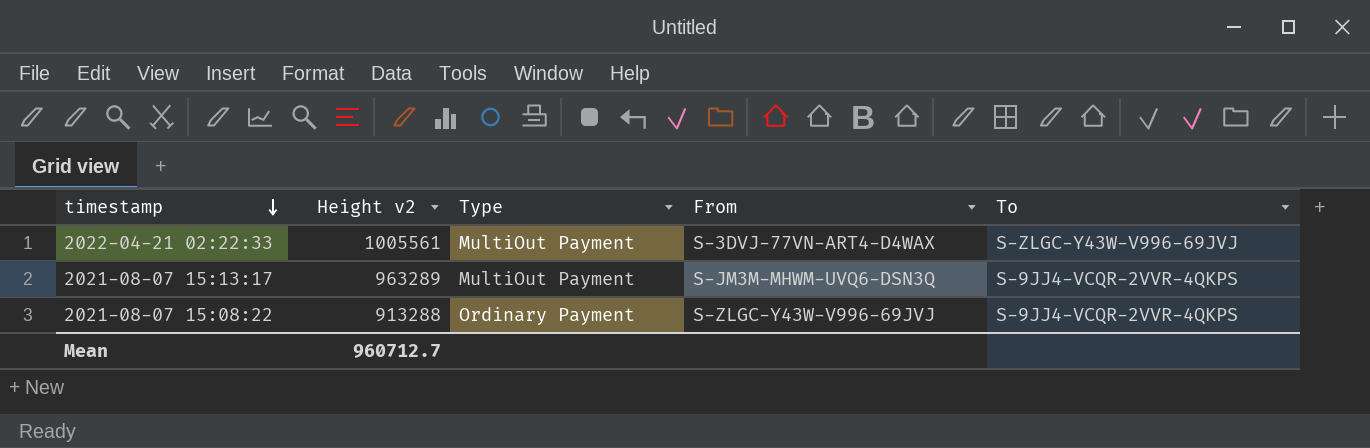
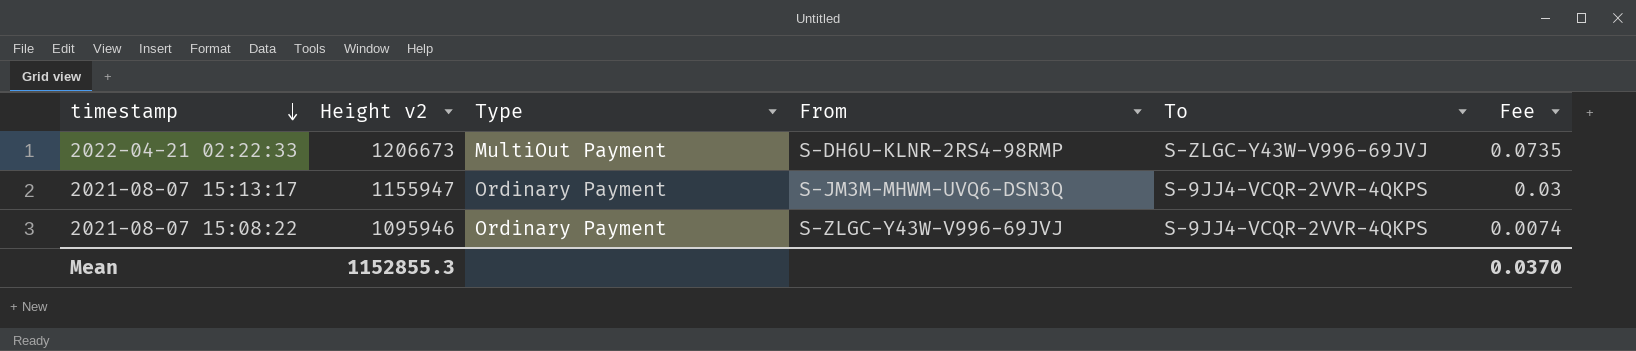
column Fee | position: none -> 6
2022-04-21 02:22:33 | Height v2: 1005561 -> 1206673
2022-04-21 02:22:33 | From: S-3DVJ-77VN-ART4-D4WAX -> S-DH6U-KLNR-2RS4-98RMP
2021-08-07 15:13:17 | Height v2: 963289 -> 1155947
2021-08-07 15:13:17 | Type: MultiOut Payment -> Ordinary Payment
2021-08-07 15:08:22 | Height v2: 913288 -> 1095946
Mean | Height v2: 960712.7 -> 1152855.3

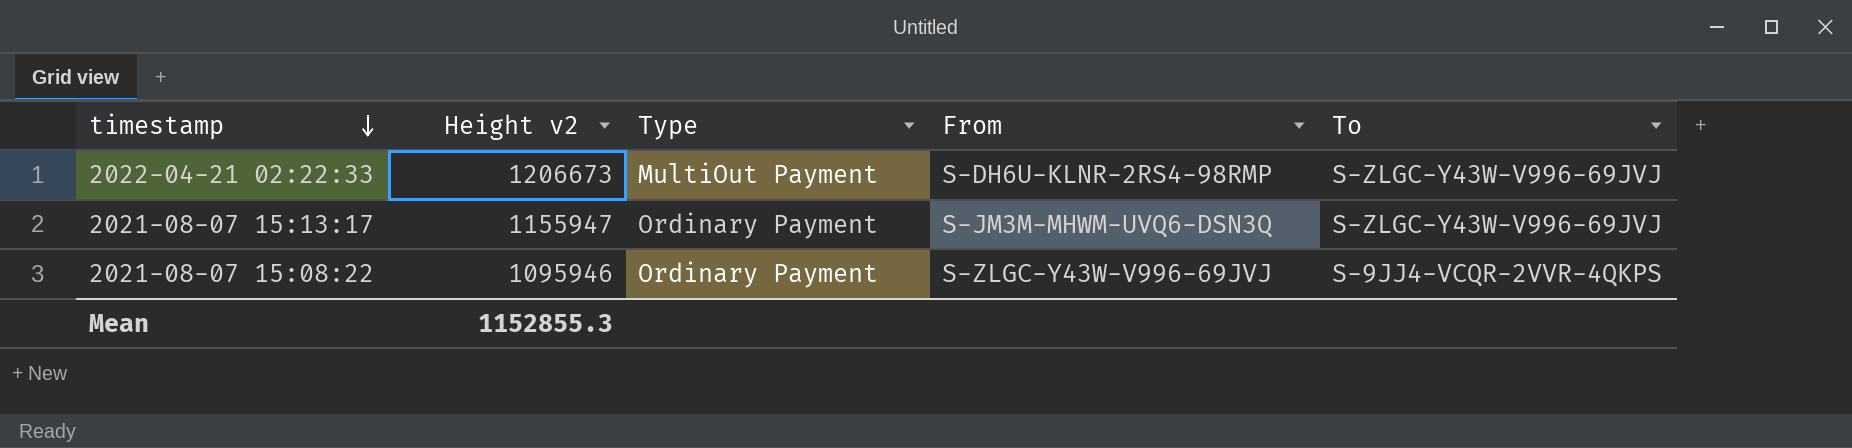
column Fee | position: 6 -> none
2021-08-07 15:13:17 | To: S-9JJ4-VCQR-2VVR-4QKPS -> S-ZLGC-Y43W-V996-69JVJ

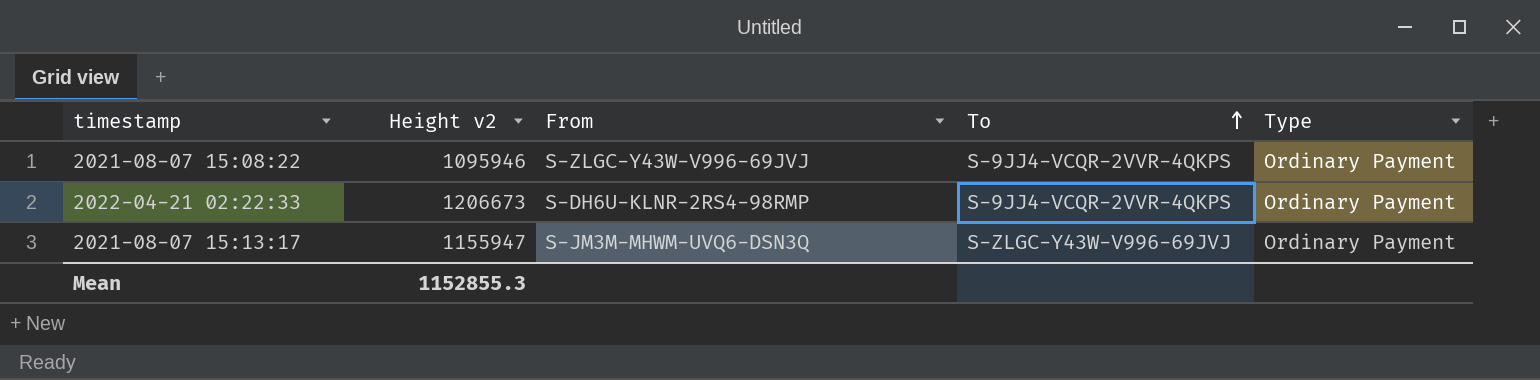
row order: timestamp descending -> To ascending
column Type | position: 3 -> 5
2022-04-21 02:22:33 | To: S-ZLGC-Y43W-V996-69JVJ -> S-9JJ4-VCQR-2VVR-4QKPS
2022-04-21 02:22:33 | Type: MultiOut Payment -> Ordinary Payment

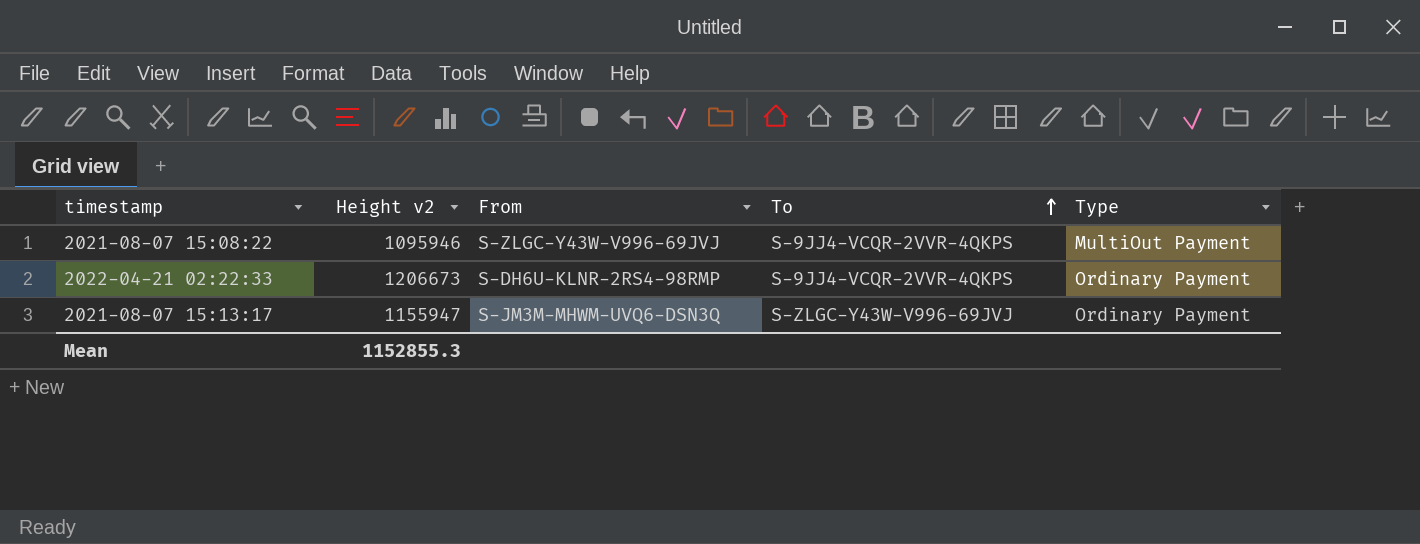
2021-08-07 15:08:22 | Type: Ordinary Payment -> MultiOut Payment

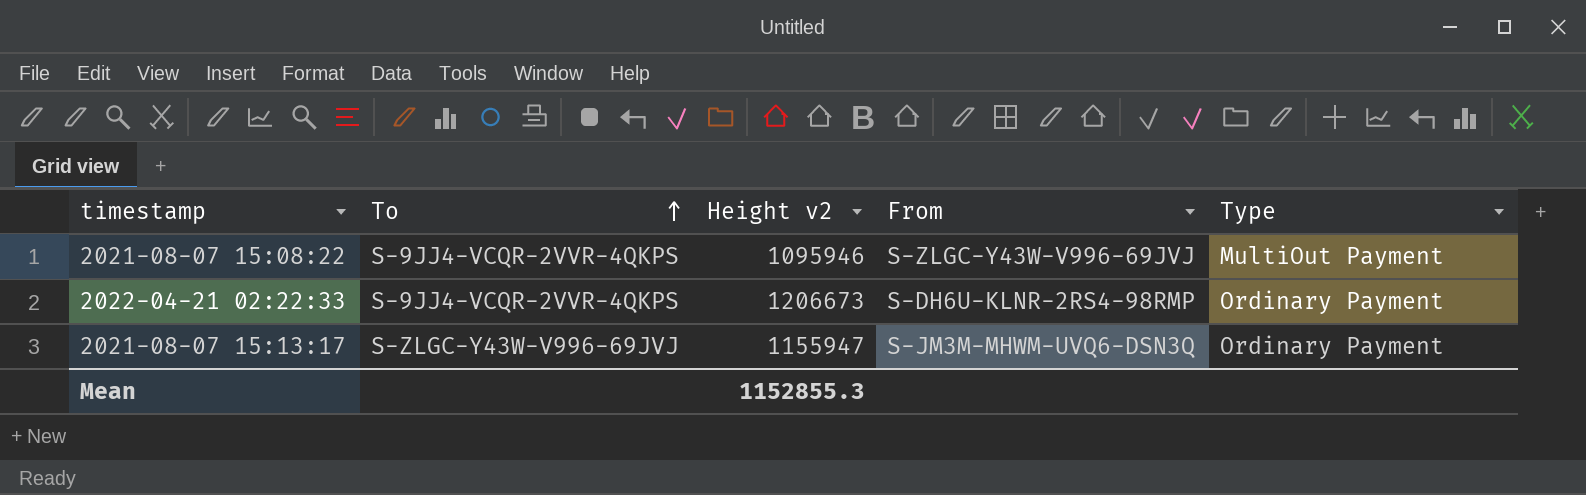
column To | position: 4 -> 2

